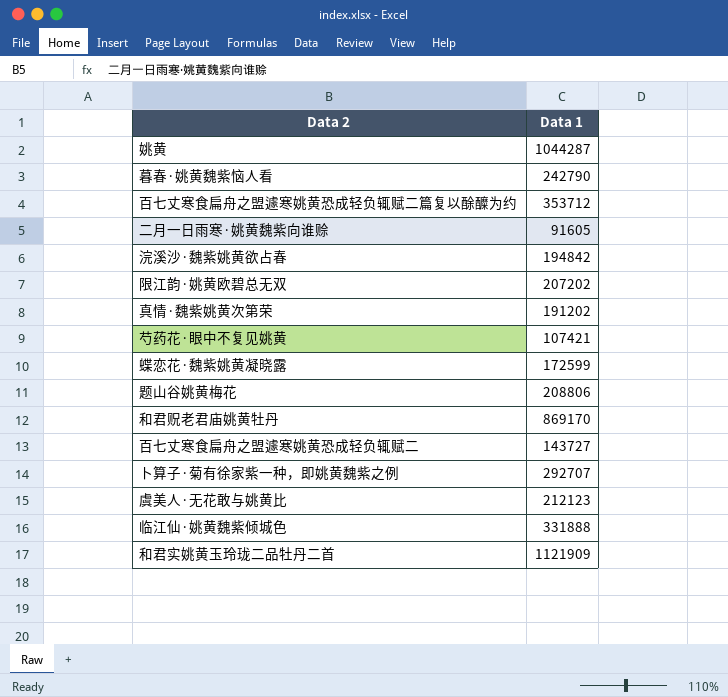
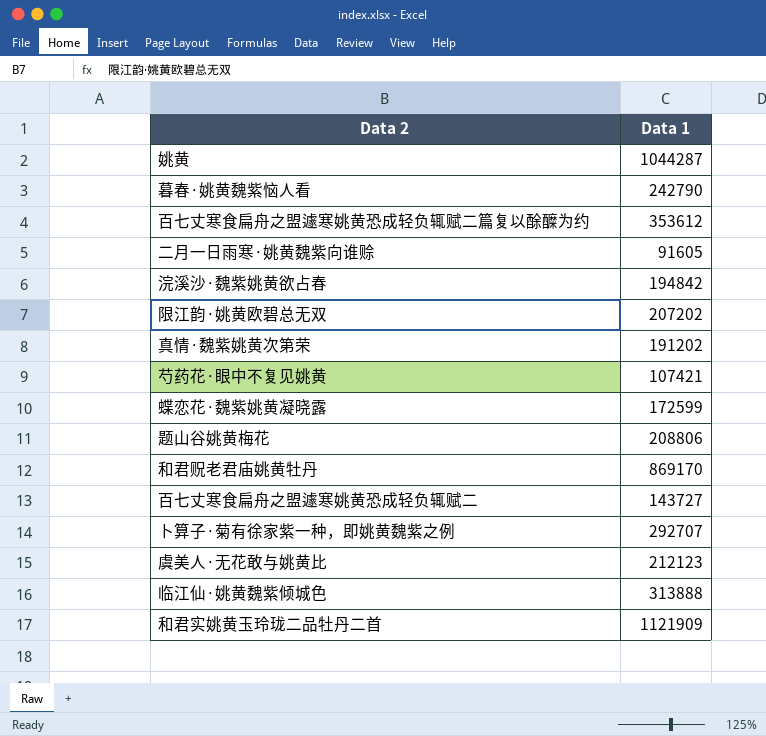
百七丈寒食扁舟之盟遽寒姚黄恐成轻负辄赋二篇复以酴醾为约 | Data 1: 353712 -> 353612
临江仙·姚黄魏紫倾城色 | Data 1: 331888 -> 313888

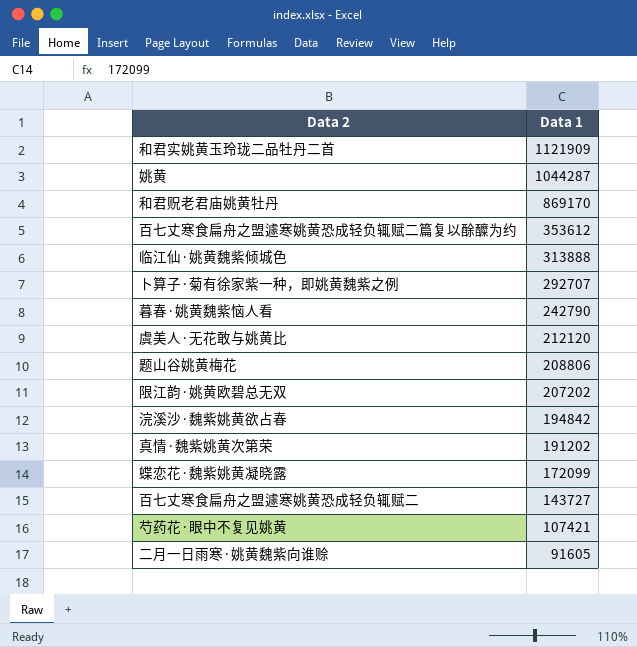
row order: none -> Data 1 descending
虞美人·无花敢与姚黄比 | Data 1: 212123 -> 212120
蝶恋花·魏紫姚黄凝晓露 | Data 1: 172599 -> 172099

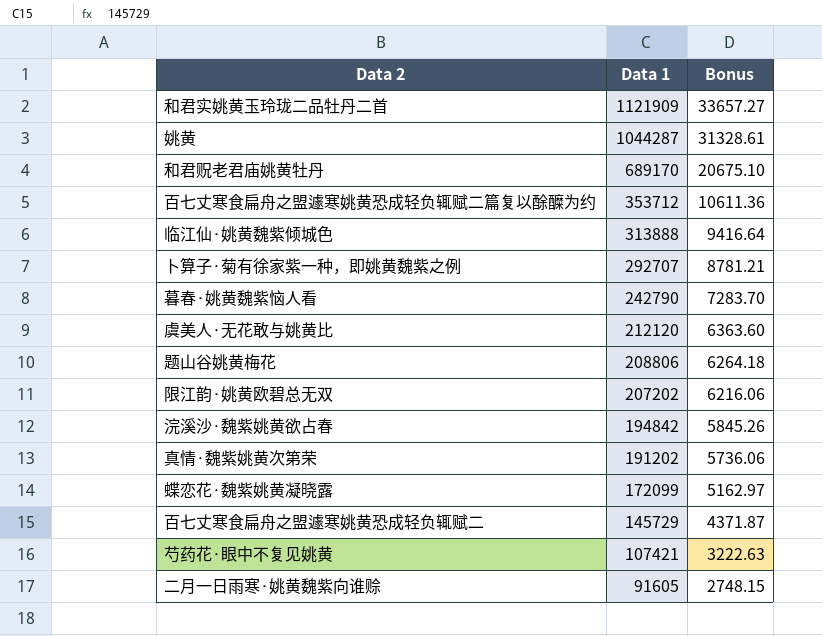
column Bonus | formula: none -> [Data 1] * 0.03
和君贶老君庙姚黄牡丹 | Data 1: 869170 -> 689170
百七丈寒食扁舟之盟遽寒姚黄恐成轻负辄赋二篇复以酴醾为约 | Data 1: 353612 -> 353712
百七丈寒食扁舟之盟遽寒姚黄恐成轻负辄赋二 | Data 1: 143727 -> 145729

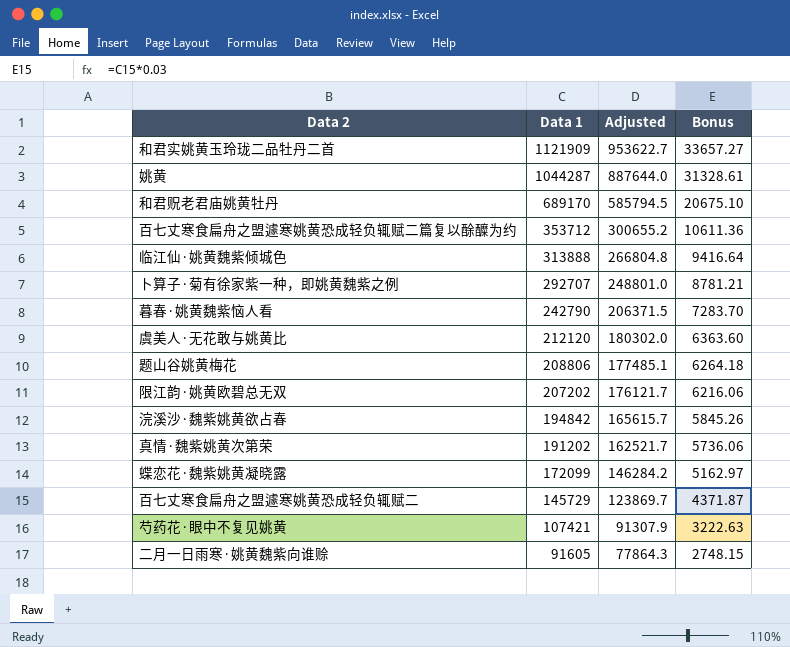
column Adjusted | formula: none -> [Data 1] * 0.85

